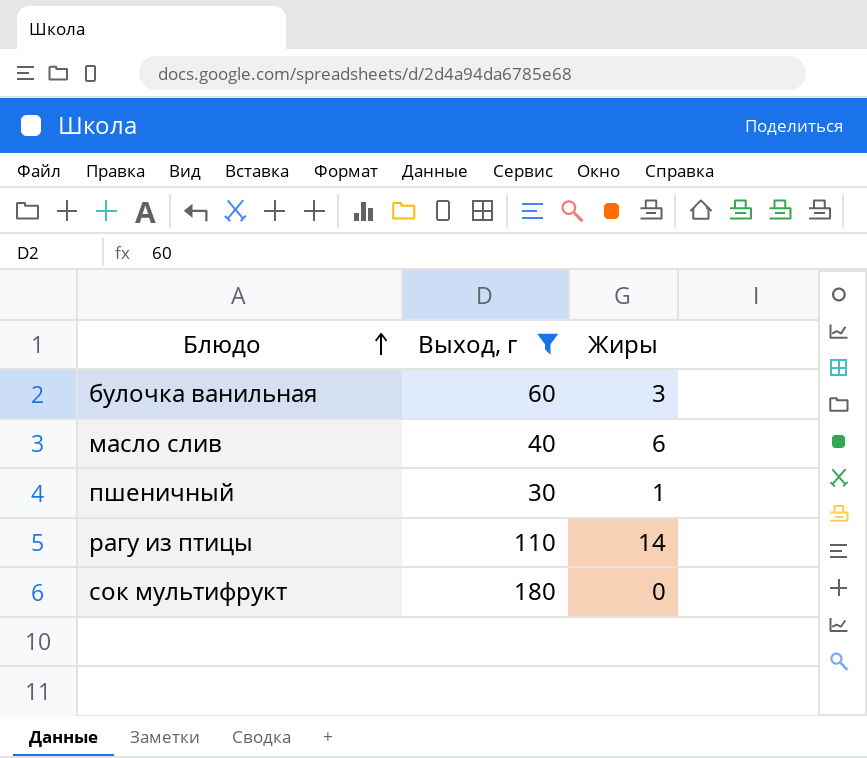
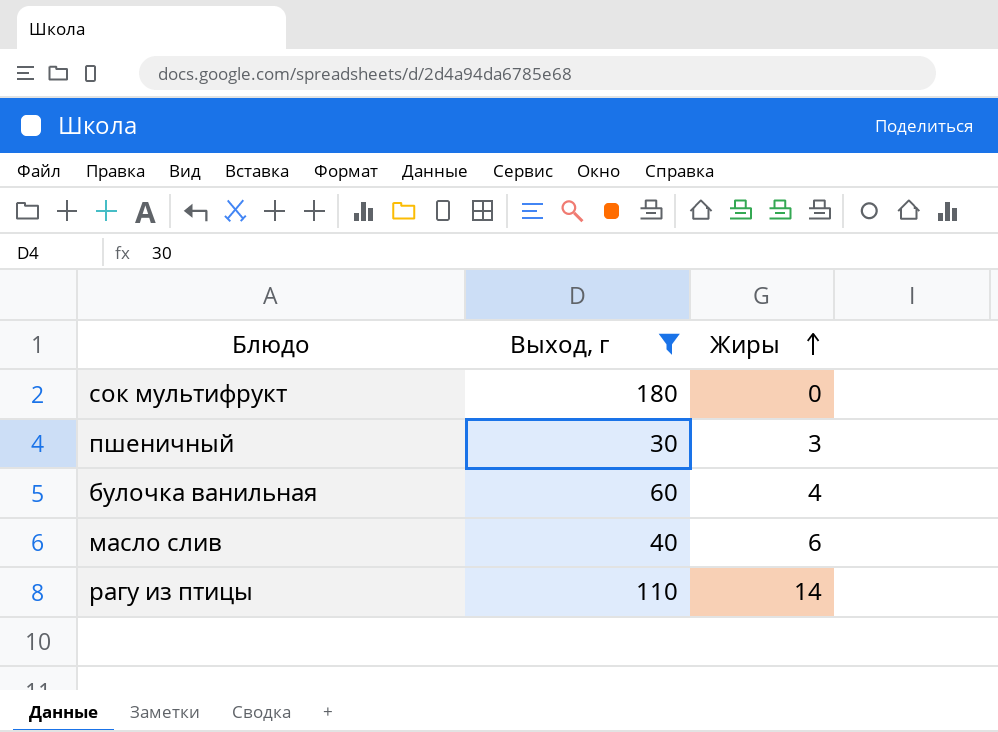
row order: Блюдо ascending -> Жиры ascending
пшеничный | Жиры: 1 -> 3
булочка ванильная | Жиры: 3 -> 4

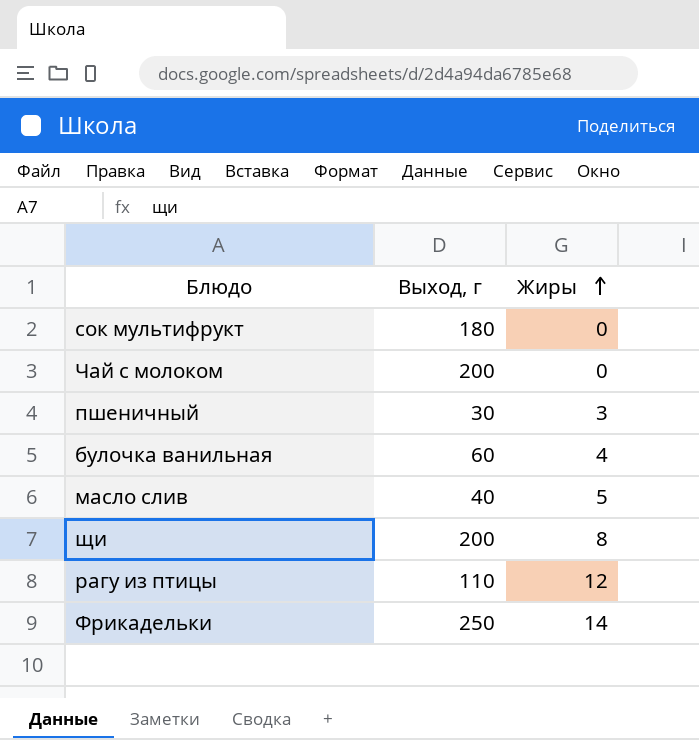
filter: Выход, г <= 180 -> none
масло слив | Жиры: 6 -> 5
рагу из птицы | Жиры: 14 -> 12

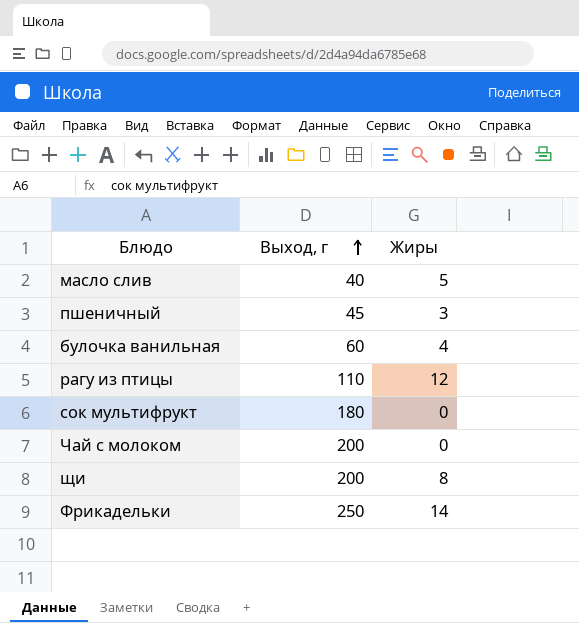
row order: Жиры ascending -> Выход, г ascending
пшеничный | Выход, г: 30 -> 45

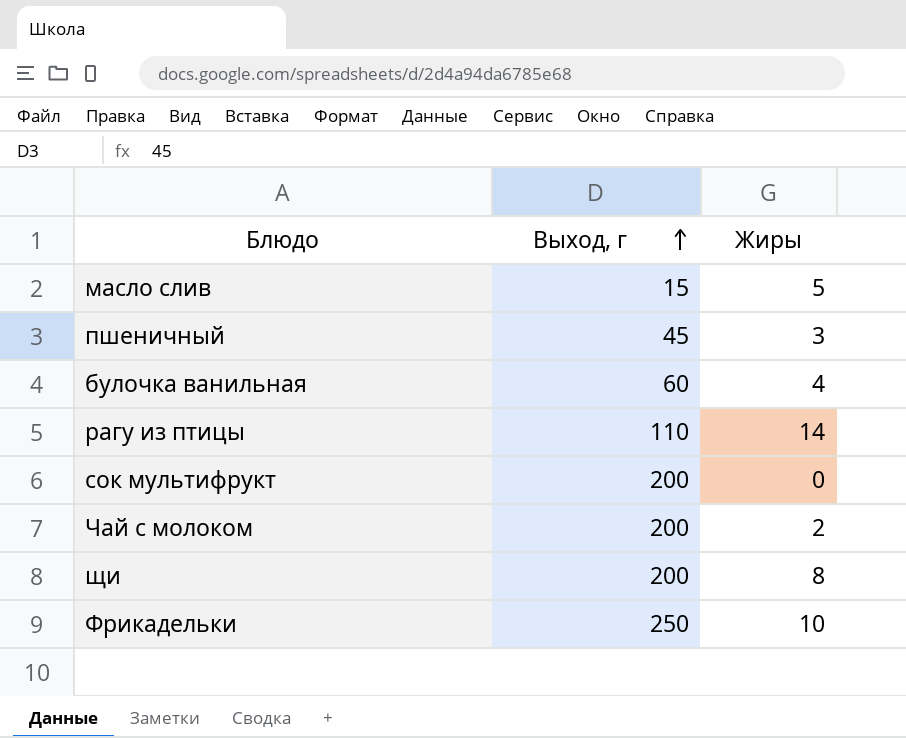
масло слив | Выход, г: 40 -> 15
рагу из птицы | Жиры: 12 -> 14
сок мультифрукт | Выход, г: 180 -> 200
Чай с молоком | Жиры: 0 -> 2
Фрикадельки | Жиры: 14 -> 10

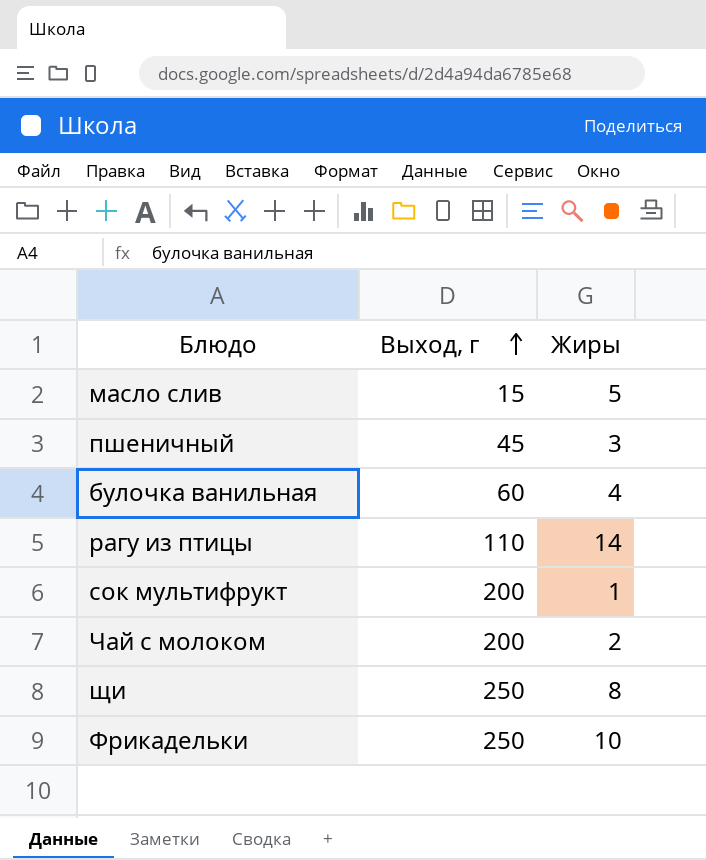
сок мультифрукт | Жиры: 0 -> 1
щи | Выход, г: 200 -> 250

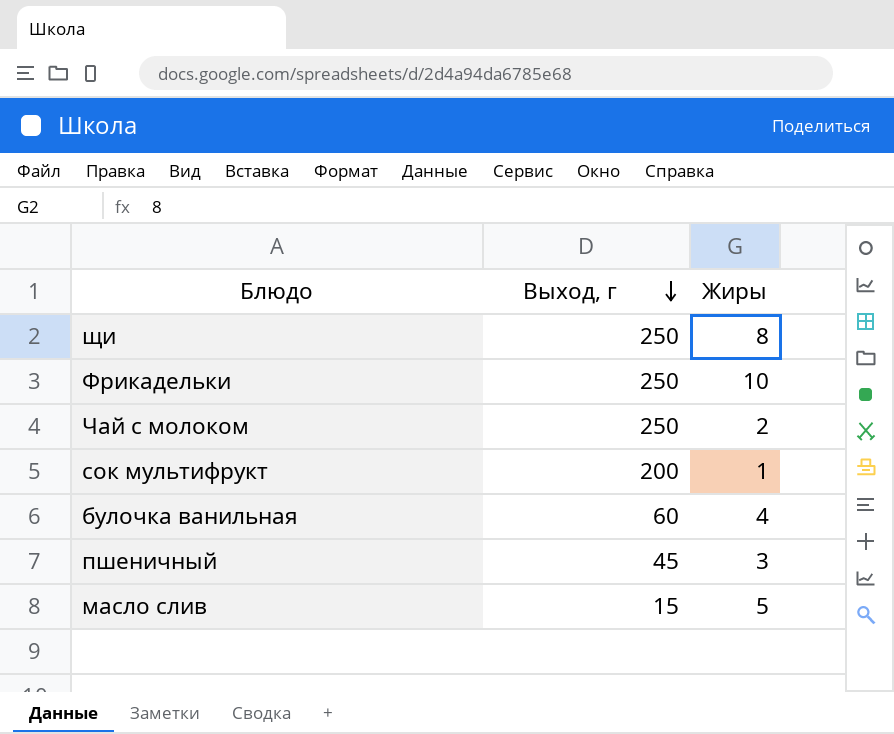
row order: Выход, г ascending -> Выход, г descending
row рагу из птицы: 110 | 14 -> none
Чай с молоком | Выход, г: 200 -> 250

